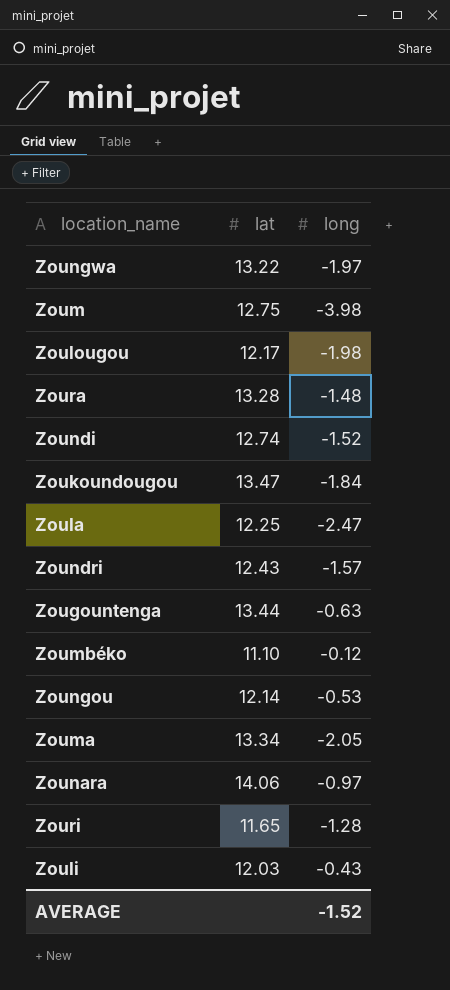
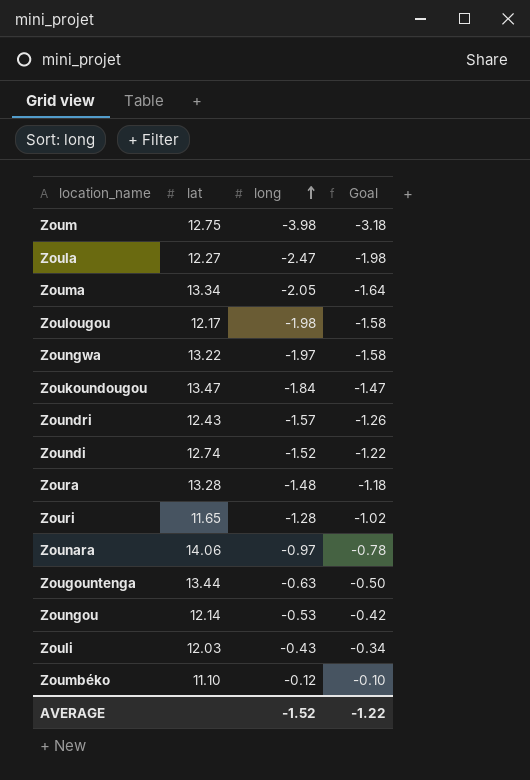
row order: none -> long ascending
column Goal | formula: none -> [long] * 0.8
Zoula | lat: 12.25 -> 12.27

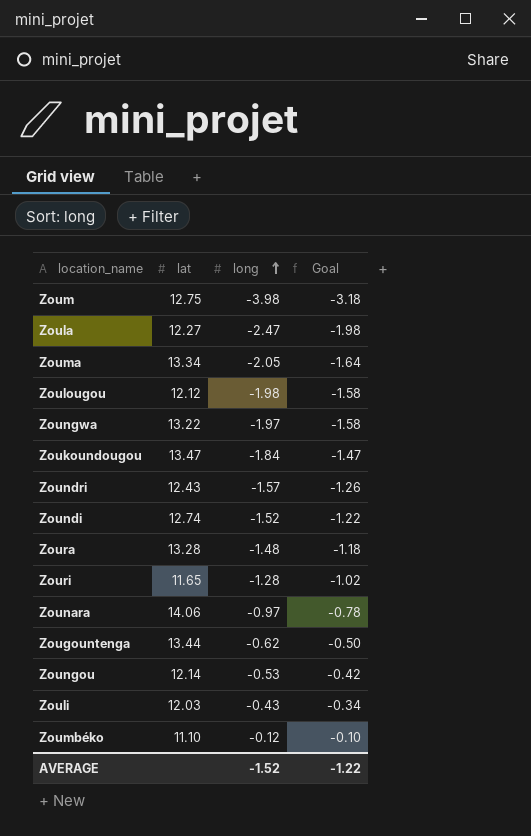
Zoulougou | lat: 12.17 -> 12.12
Zougountenga | long: -0.63 -> -0.62

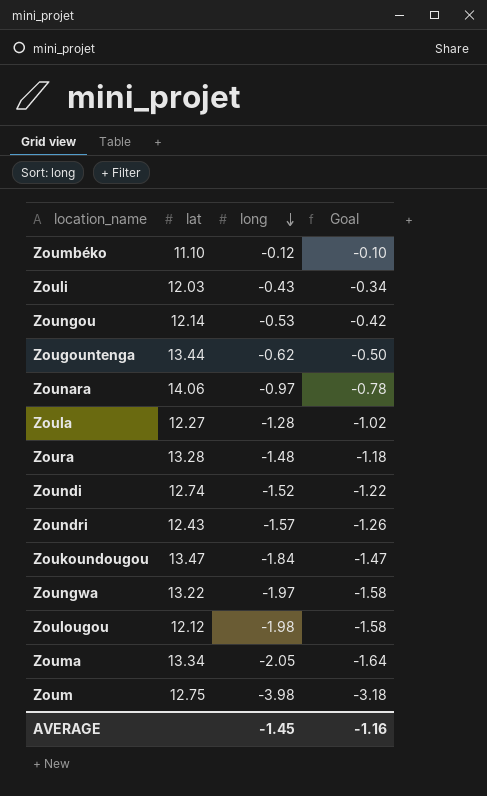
row order: long ascending -> long descending
row Zouri: 11.65 | -1.28 | -1.02 -> none
Zoula | long: -2.47 -> -1.28
Zoula | Goal: -1.98 -> -1.02
AVERAGE | long: -1.52 -> -1.45
AVERAGE | Goal: -1.22 -> -1.16

